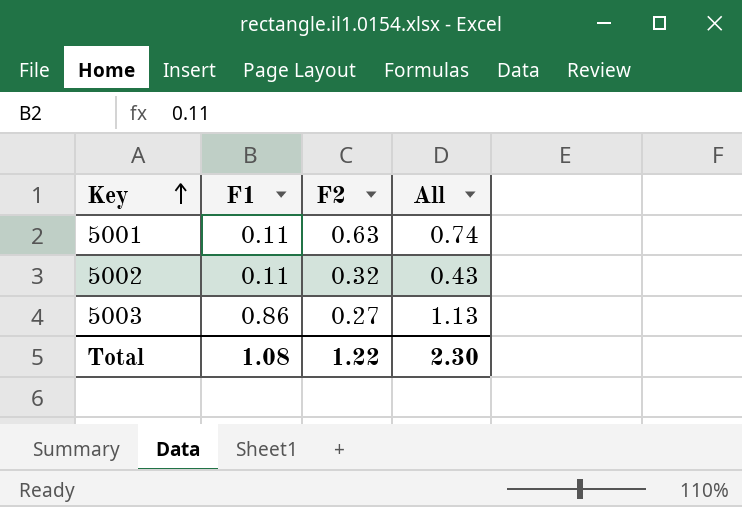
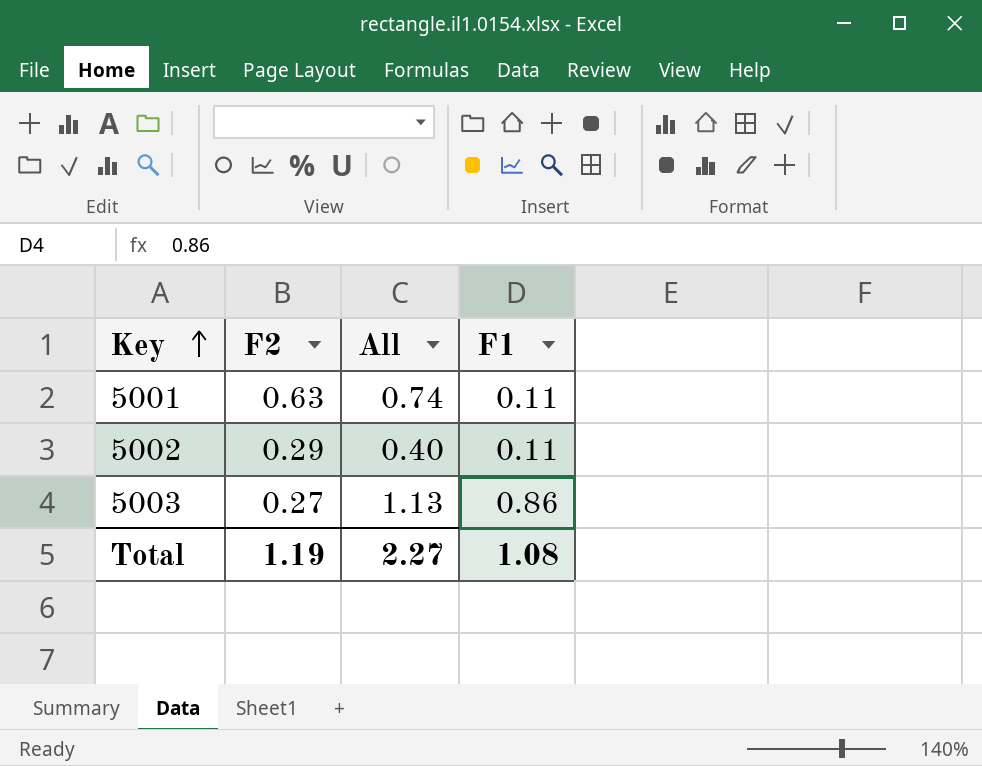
column F1 | position: 2 -> 4
5002 | F2: 0.32 -> 0.29
5002 | All: 0.43 -> 0.40
Total | F2: 1.22 -> 1.19
Total | All: 2.30 -> 2.27

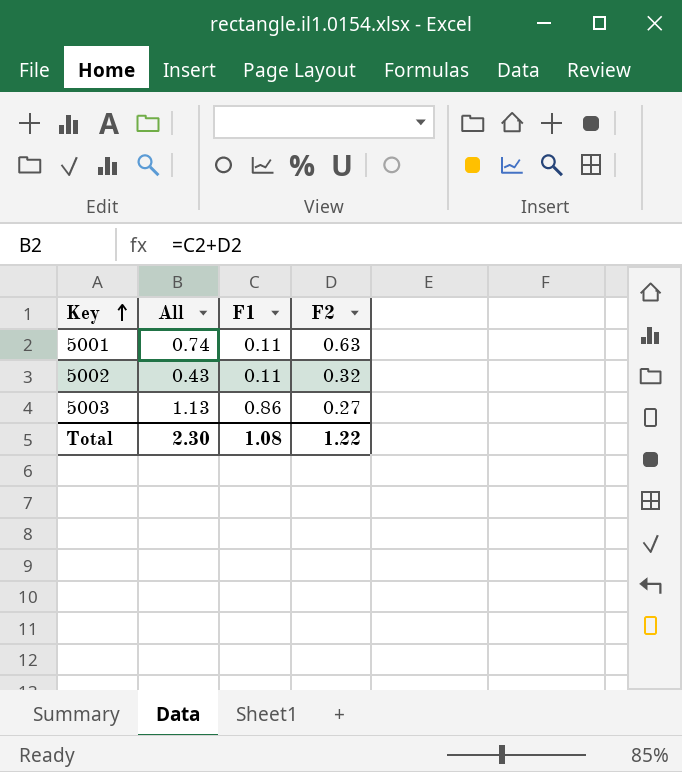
column F2 | position: 2 -> 4
5002 | All: 0.40 -> 0.43
5002 | F2: 0.29 -> 0.32
Total | All: 2.27 -> 2.30
Total | F2: 1.19 -> 1.22

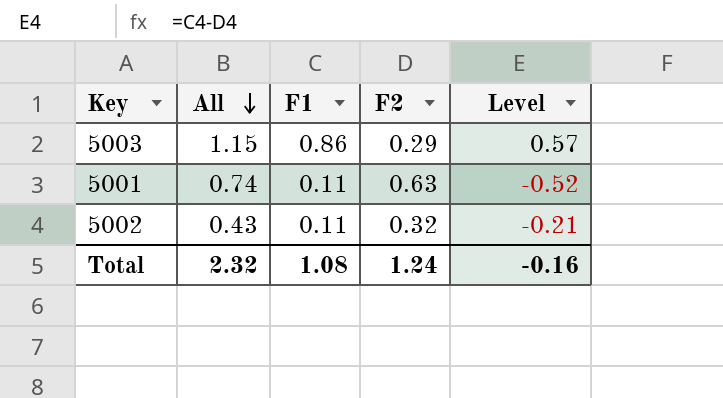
row order: Key ascending -> All descending
column Level | formula: none -> [F1] - [F2]
5003 | All: 1.13 -> 1.15
5003 | F2: 0.27 -> 0.29
Total | All: 2.30 -> 2.32
Total | F2: 1.22 -> 1.24

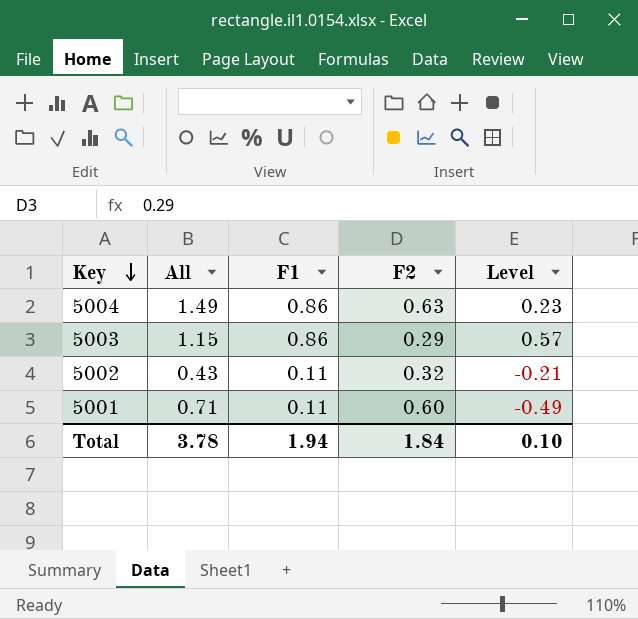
row order: All descending -> Key descending
row 5004: none -> 1.49 | 0.86 | 0.63 | 0.23
5001 | All: 0.74 -> 0.71
5001 | F2: 0.63 -> 0.60
5001 | Level: -0.52 -> -0.49
Total | All: 2.32 -> 3.78
Total | F1: 1.08 -> 1.94
Total | F2: 1.24 -> 1.84
Total | Level: -0.16 -> 0.10

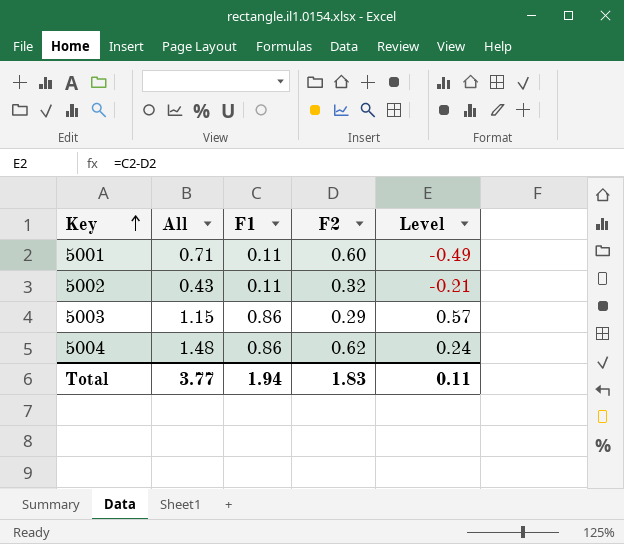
row order: Key descending -> Key ascending
5004 | All: 1.49 -> 1.48
5004 | F2: 0.63 -> 0.62
5004 | Level: 0.23 -> 0.24
Total | All: 3.78 -> 3.77
Total | F2: 1.84 -> 1.83
Total | Level: 0.10 -> 0.11

